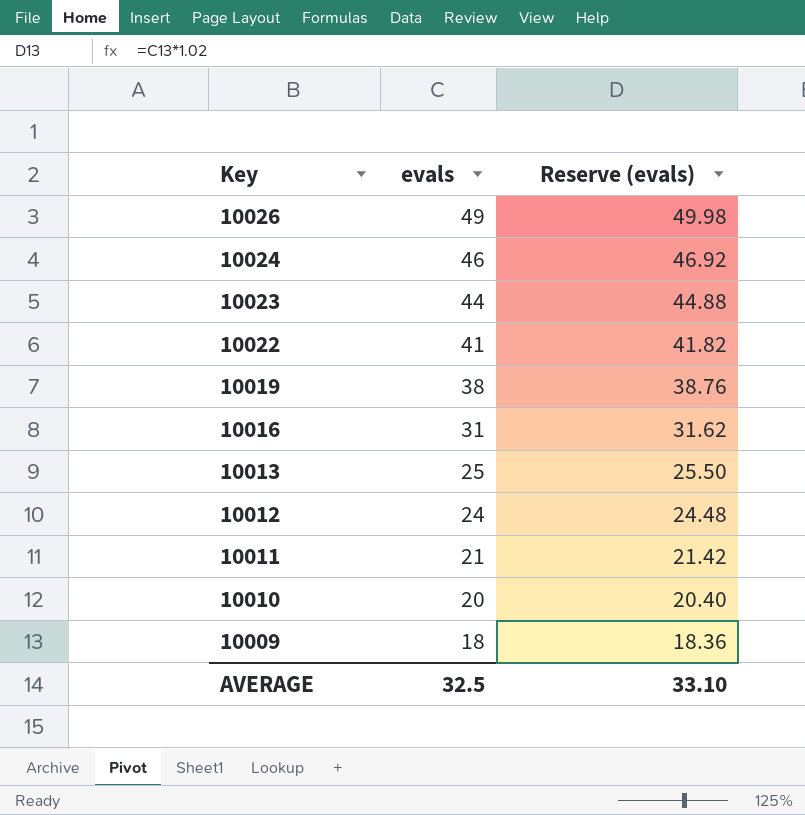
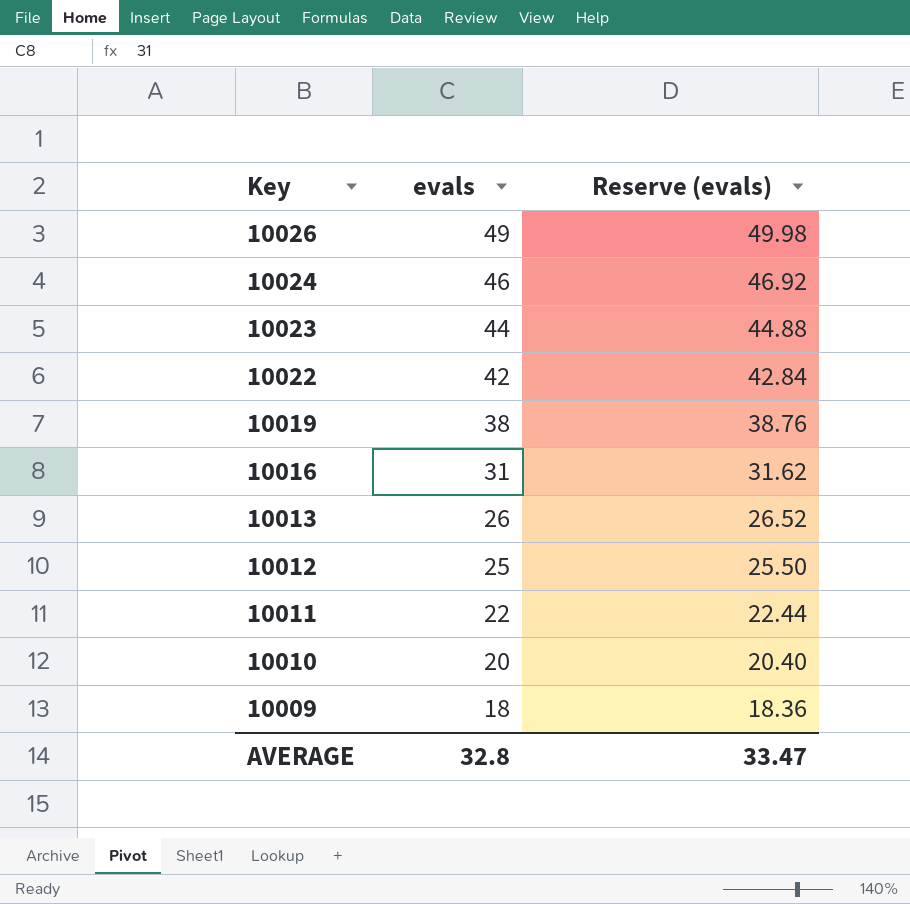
10022 | evals: 41 -> 42
10022 | Reserve (evals): 41.82 -> 42.84
10013 | evals: 25 -> 26
10013 | Reserve (evals): 25.50 -> 26.52
10012 | evals: 24 -> 25
10012 | Reserve (evals): 24.48 -> 25.50
10011 | evals: 21 -> 22
10011 | Reserve (evals): 21.42 -> 22.44
AVERAGE | evals: 32.5 -> 32.8
AVERAGE | Reserve (evals): 33.10 -> 33.47

